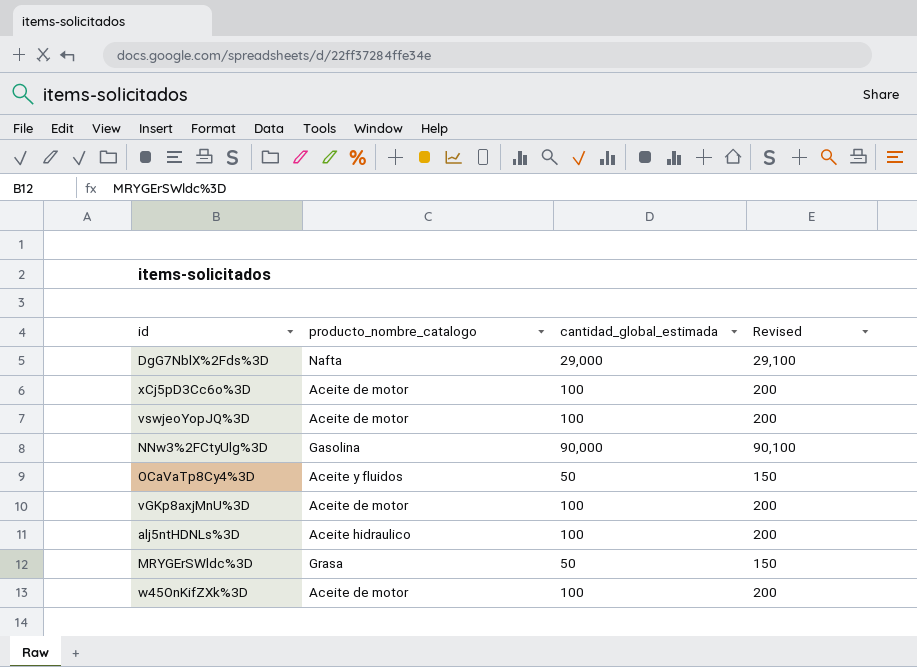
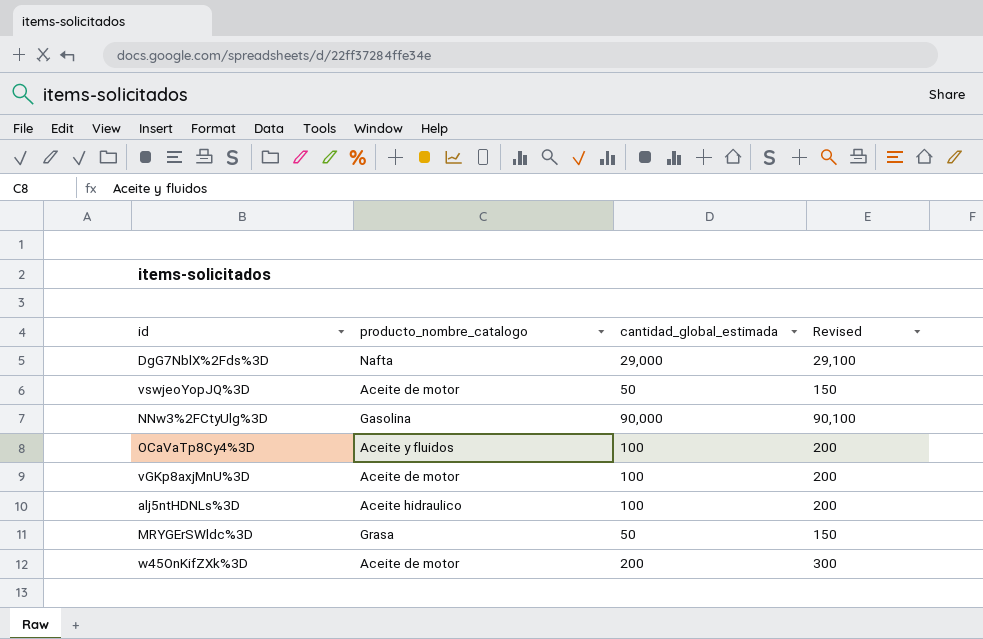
row xCj5pD3Cc6o%3D: Aceite de motor | 100 | 200 -> none
vswjeoYopJQ%3D | cantidad_global_estimada: 100 -> 50
vswjeoYopJQ%3D | Revised: 200 -> 150
OCaVaTp8Cy4%3D | cantidad_global_estimada: 50 -> 100
OCaVaTp8Cy4%3D | Revised: 150 -> 200
w45OnKifZXk%3D | cantidad_global_estimada: 100 -> 200
w45OnKifZXk%3D | Revised: 200 -> 300

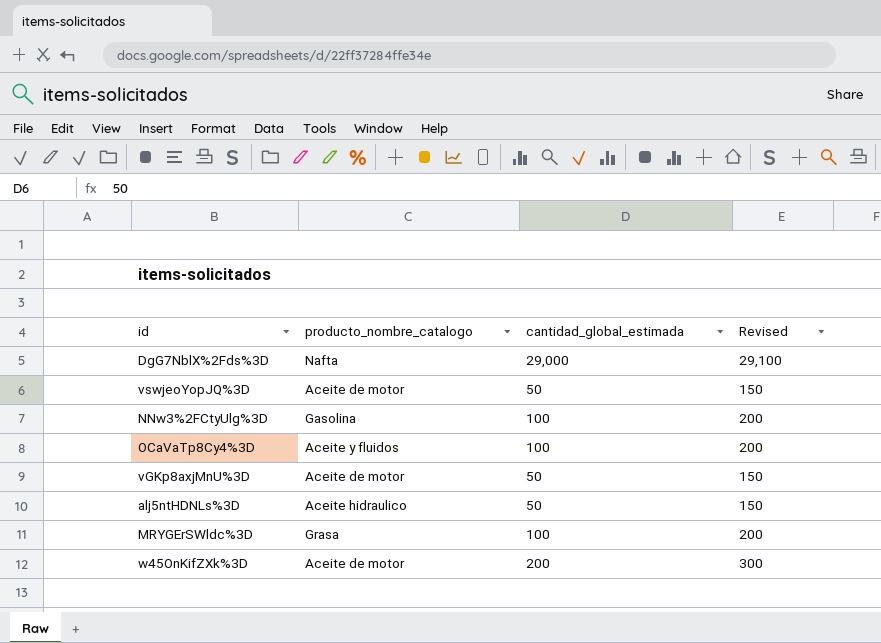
NNw3%2FCtyUlg%3D | cantidad_global_estimada: 90,000 -> 100
NNw3%2FCtyUlg%3D | Revised: 90,100 -> 200
vGKp8axjMnU%3D | cantidad_global_estimada: 100 -> 50
vGKp8axjMnU%3D | Revised: 200 -> 150
alj5ntHDNLs%3D | cantidad_global_estimada: 100 -> 50
alj5ntHDNLs%3D | Revised: 200 -> 150
MRYGErSWldc%3D | cantidad_global_estimada: 50 -> 100
MRYGErSWldc%3D | Revised: 150 -> 200

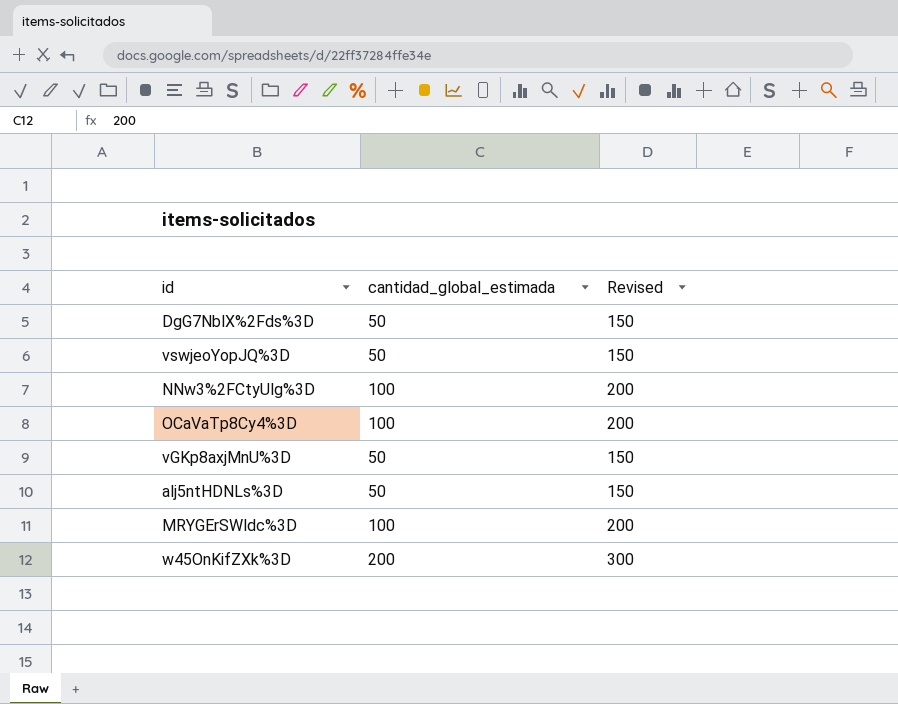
column producto_nombre_catalogo | position: 2 -> none
DgG7NblX%2Fds%3D | cantidad_global_estimada: 29,000 -> 50
DgG7NblX%2Fds%3D | Revised: 29,100 -> 150

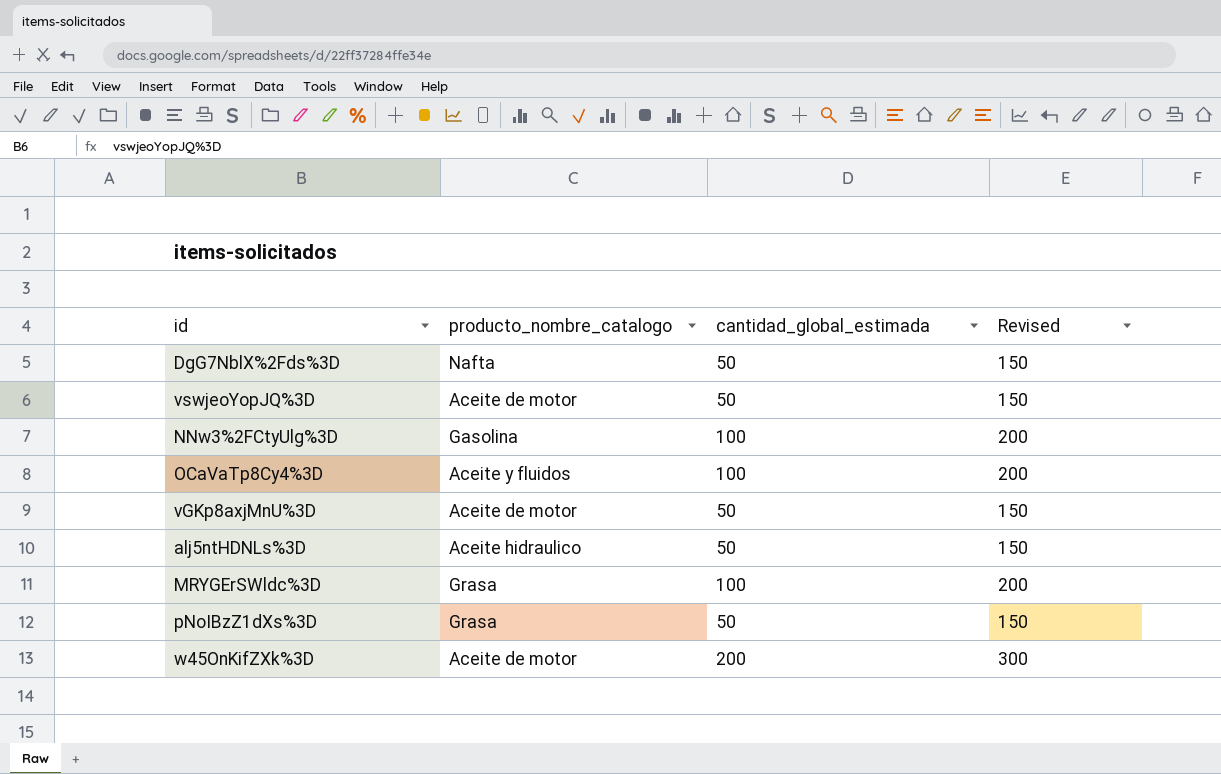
column producto_nombre_catalogo | position: none -> 2
row pNoIBzZ1dXs%3D: none -> Grasa | 50 | 150

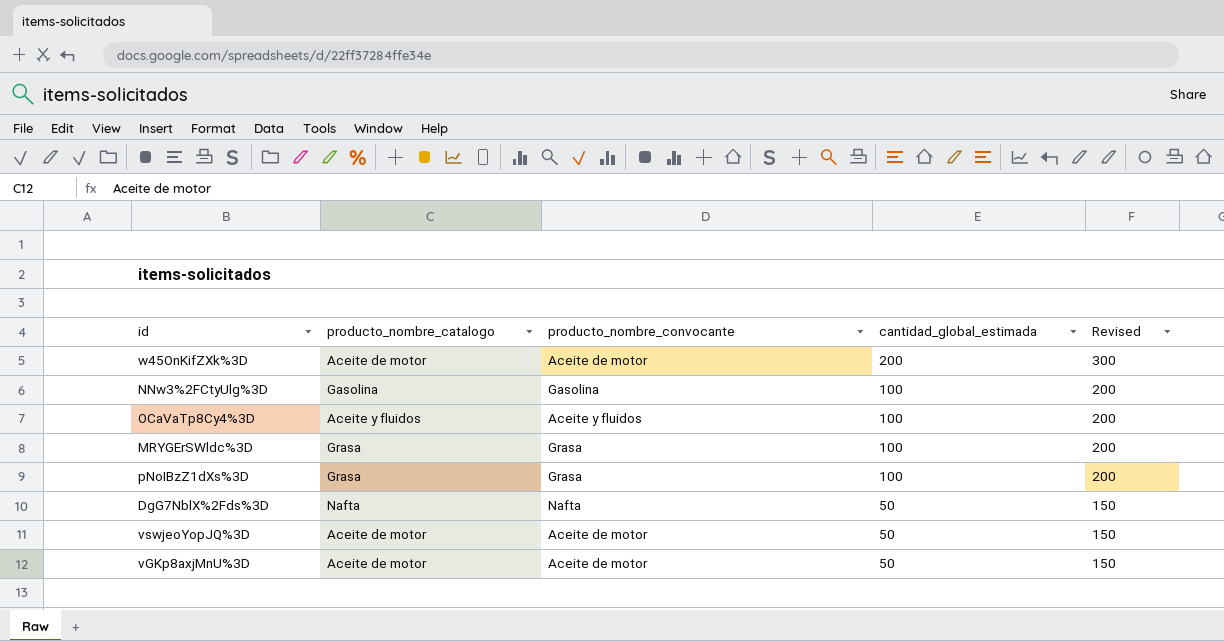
row order: none -> cantidad_global_estimada descending
column producto_nombre_convocante | position: none -> 3
row alj5ntHDNLs%3D: Aceite hidraulico | 50 | 150 -> none
pNoIBzZ1dXs%3D | cantidad_global_estimada: 50 -> 100
pNoIBzZ1dXs%3D | Revised: 150 -> 200

